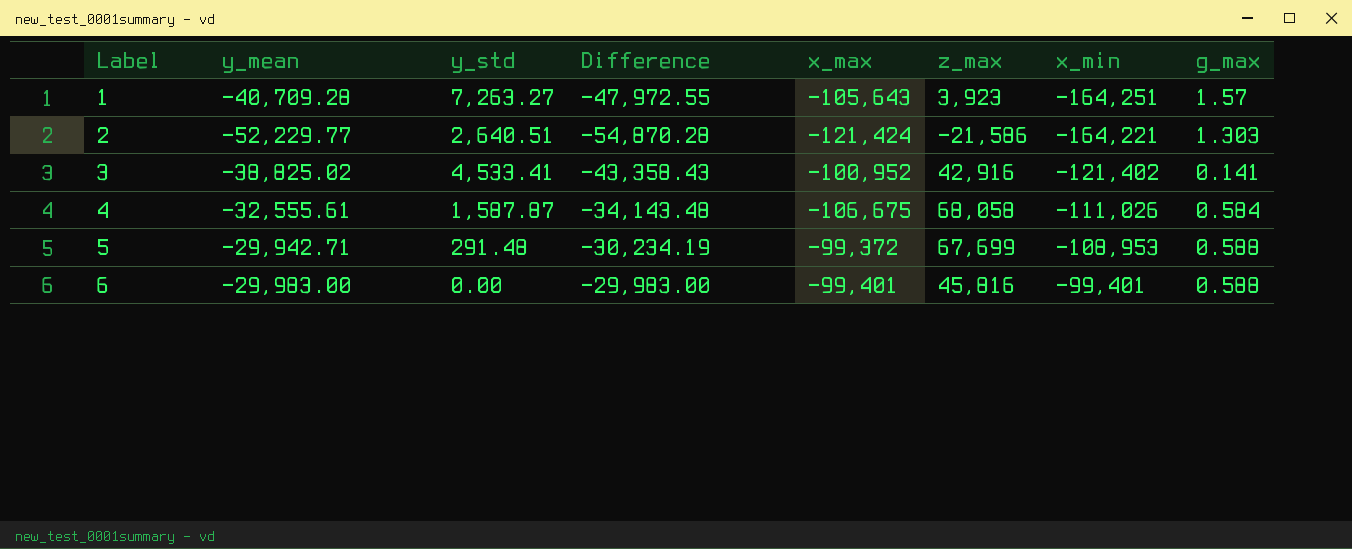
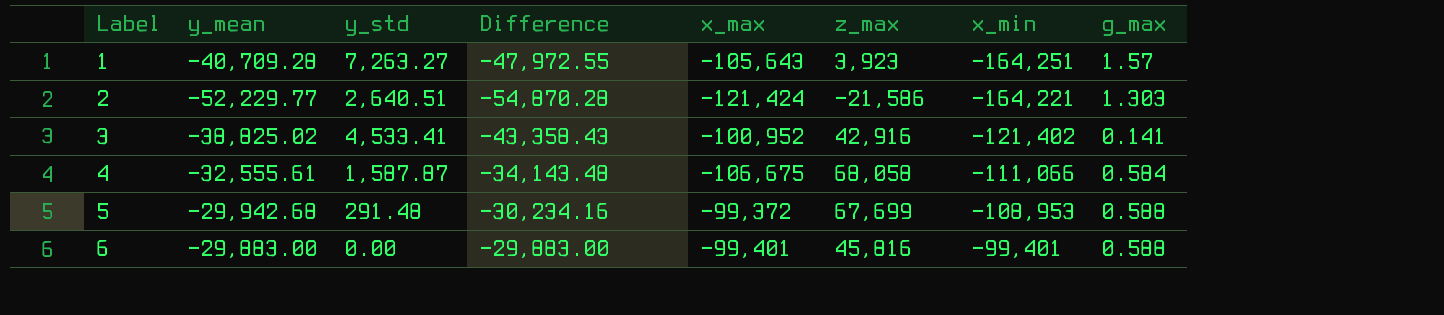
4 | x_min: -111,026 -> -111,066
5 | y_mean: -29,942.71 -> -29,942.68
5 | Difference: -30,234.19 -> -30,234.16
6 | y_mean: -29,983.00 -> -29,883.00
6 | Difference: -29,983.00 -> -29,883.00

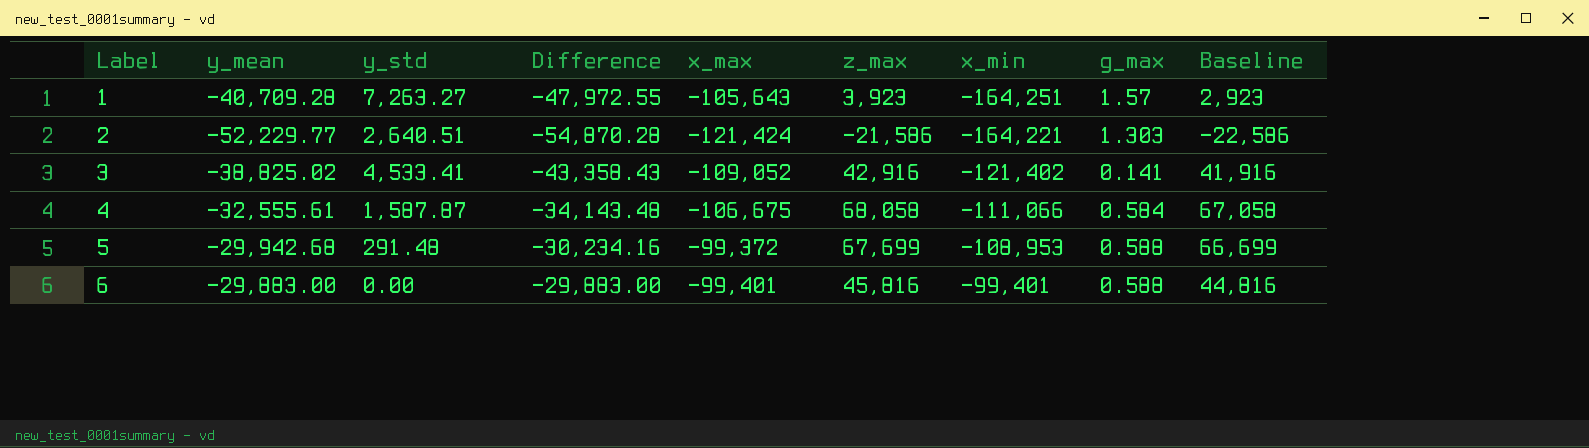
column Baseline | formula: none -> [z_max] - 1000
3 | x_max: -100,952 -> -109,052

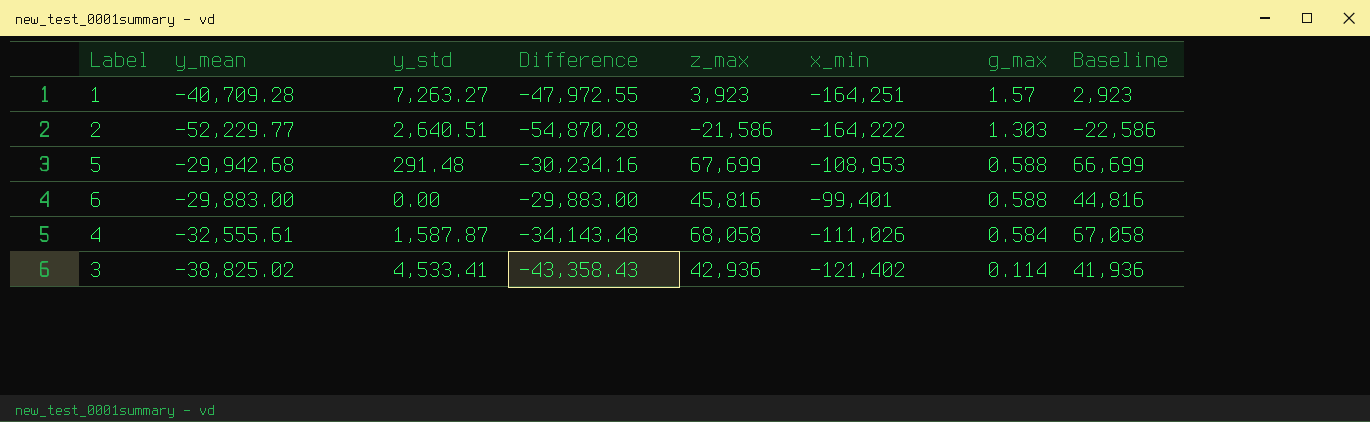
row order: Label ascending -> g_max descending
column x_max | position: 5 -> none
2 | x_min: -164,221 -> -164,222
4 | x_min: -111,066 -> -111,026
3 | z_max: 42,916 -> 42,936
3 | g_max: 0.141 -> 0.114
3 | Baseline: 41,916 -> 41,936

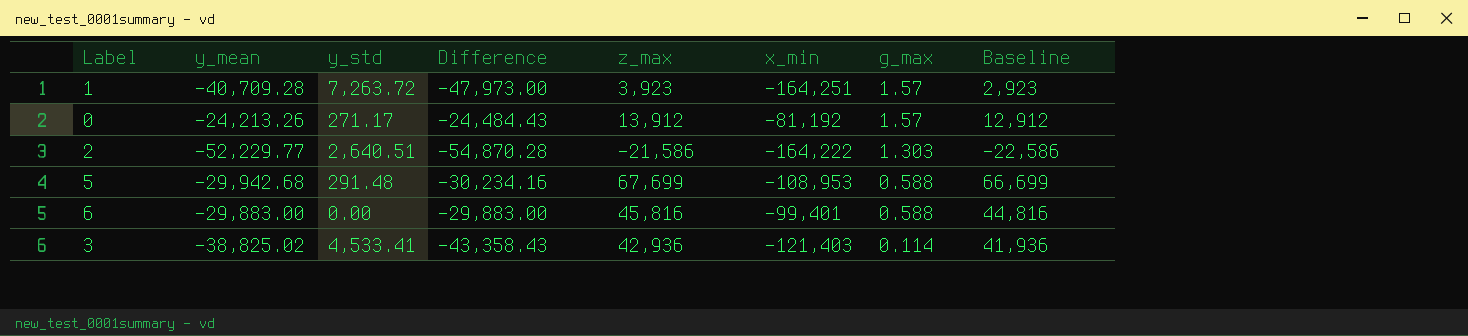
row 4: -32,555.61 | 1,587.87 | -34,143.48 | 68,058 | -111,026 | 0.584 | 67,058 -> none
1 | y_std: 7,263.27 -> 7,263.72
1 | Difference: -47,972.55 -> -47,973.00
row 0: none -> -24,213.26 | 271.17 | -24,484.43 | 13,912 | -81,192 | 1.57 | 12,912
3 | x_min: -121,402 -> -121,403

